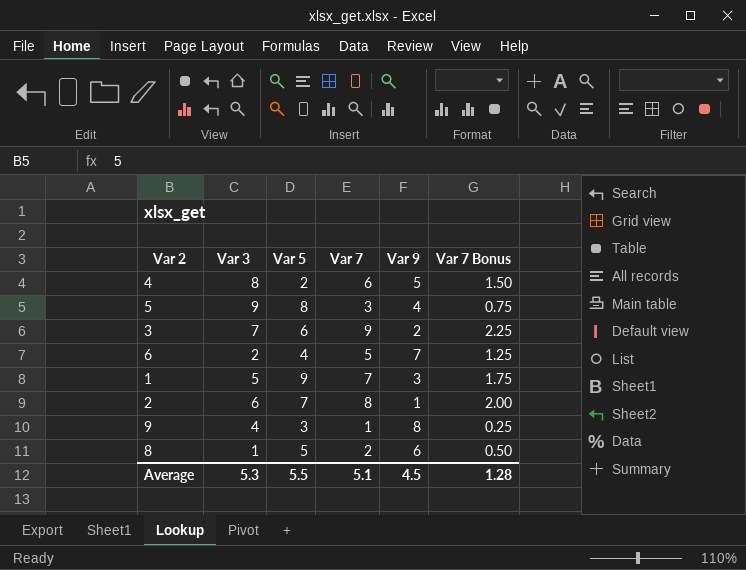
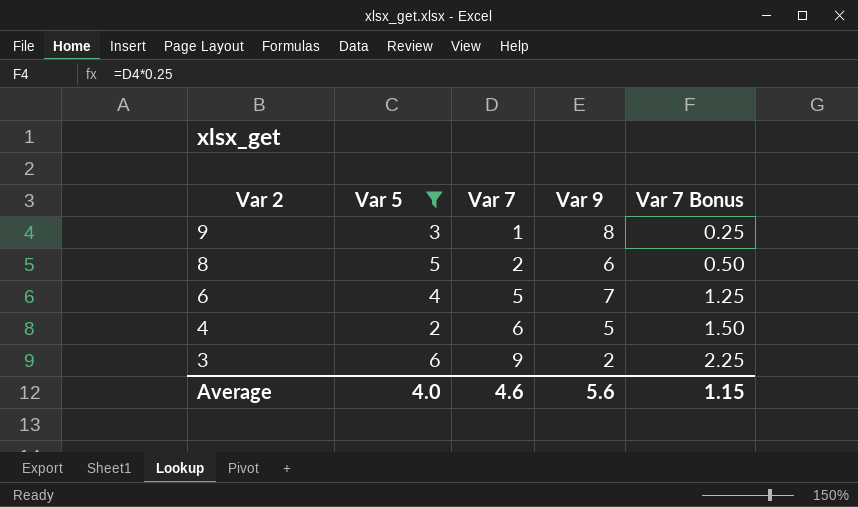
filter: none -> Var 5 <= 6
row order: none -> Var 2 descending
column Var 3 | position: 2 -> none
Average | Var 5: 5.5 -> 4.0
Average | Var 7: 5.1 -> 4.6
Average | Var 9: 4.5 -> 5.6
Average | Var 7 Bonus: 1.28 -> 1.15

